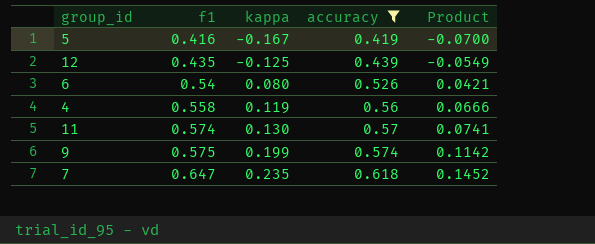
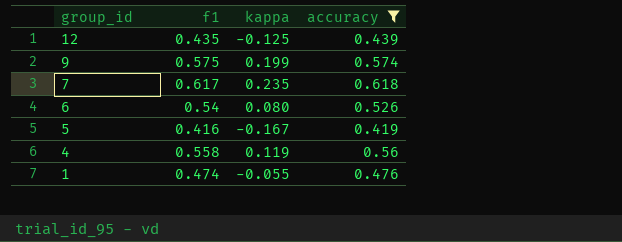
row order: f1 ascending -> group_id descending
column Product | formula: [kappa] * [accuracy] -> none
row 11: 0.574 | 0.130 | 0.57 | 0.0741 -> none
7 | f1: 0.647 -> 0.617
row 1: none -> 0.474 | -0.055 | 0.476

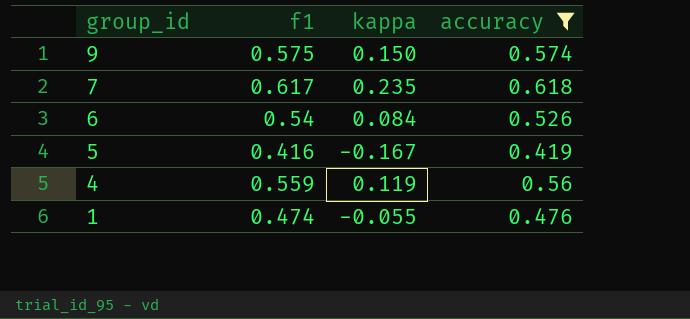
row 12: 0.435 | -0.125 | 0.439 -> none
9 | kappa: 0.199 -> 0.150
6 | kappa: 0.080 -> 0.084
4 | f1: 0.558 -> 0.559

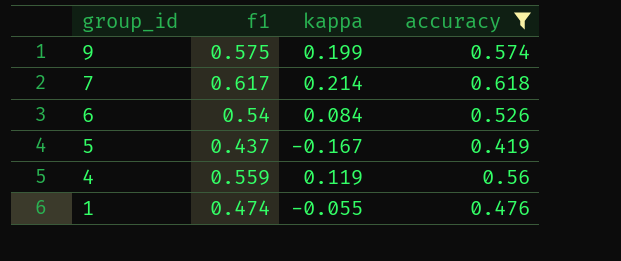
9 | kappa: 0.150 -> 0.199
7 | kappa: 0.235 -> 0.214
5 | f1: 0.416 -> 0.437

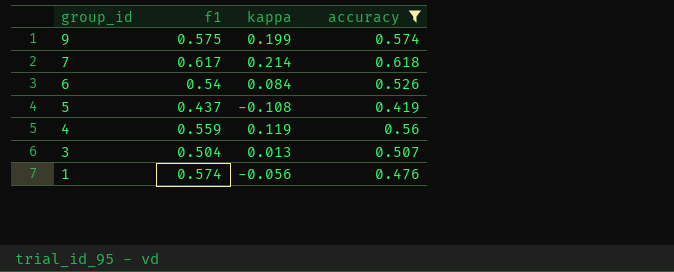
5 | kappa: -0.167 -> -0.108
row 3: none -> 0.504 | 0.013 | 0.507
1 | f1: 0.474 -> 0.574
1 | kappa: -0.055 -> -0.056

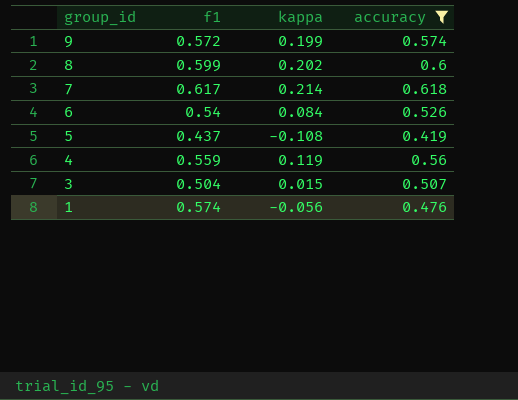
9 | f1: 0.575 -> 0.572
row 8: none -> 0.599 | 0.202 | 0.6
3 | kappa: 0.013 -> 0.015

